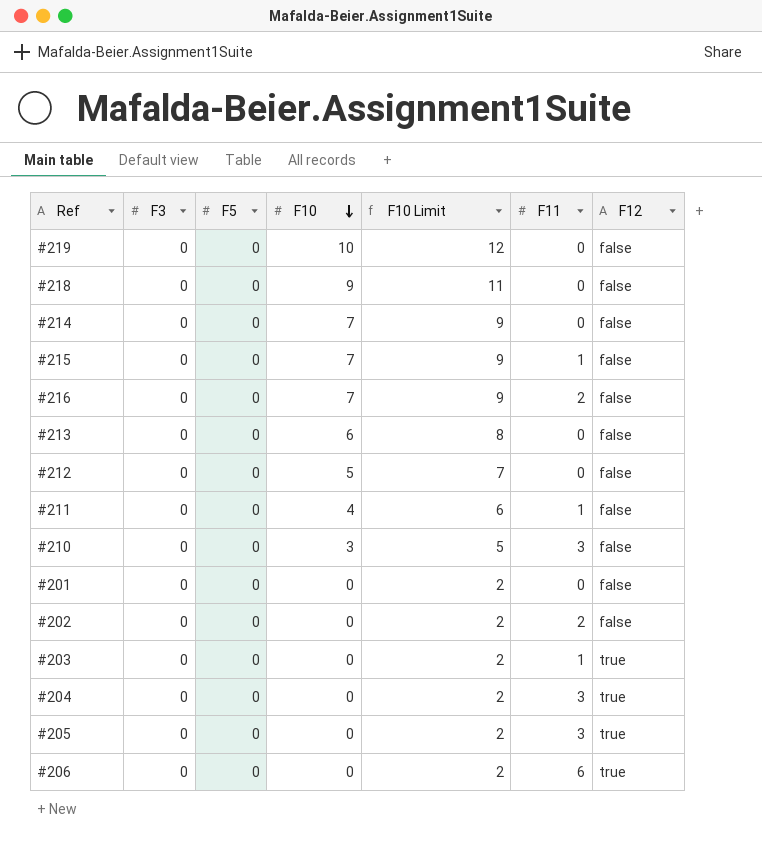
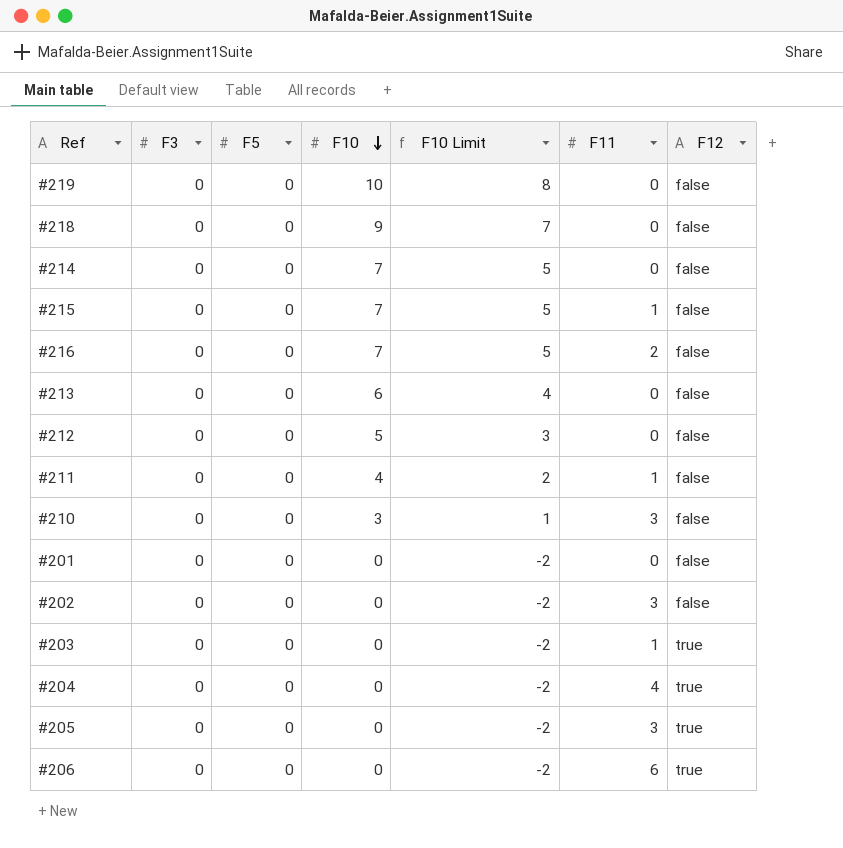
column F10 Limit | formula: [F10] + 2 -> [F10] - 2
#202 | F11: 2 -> 3
#204 | F11: 3 -> 4

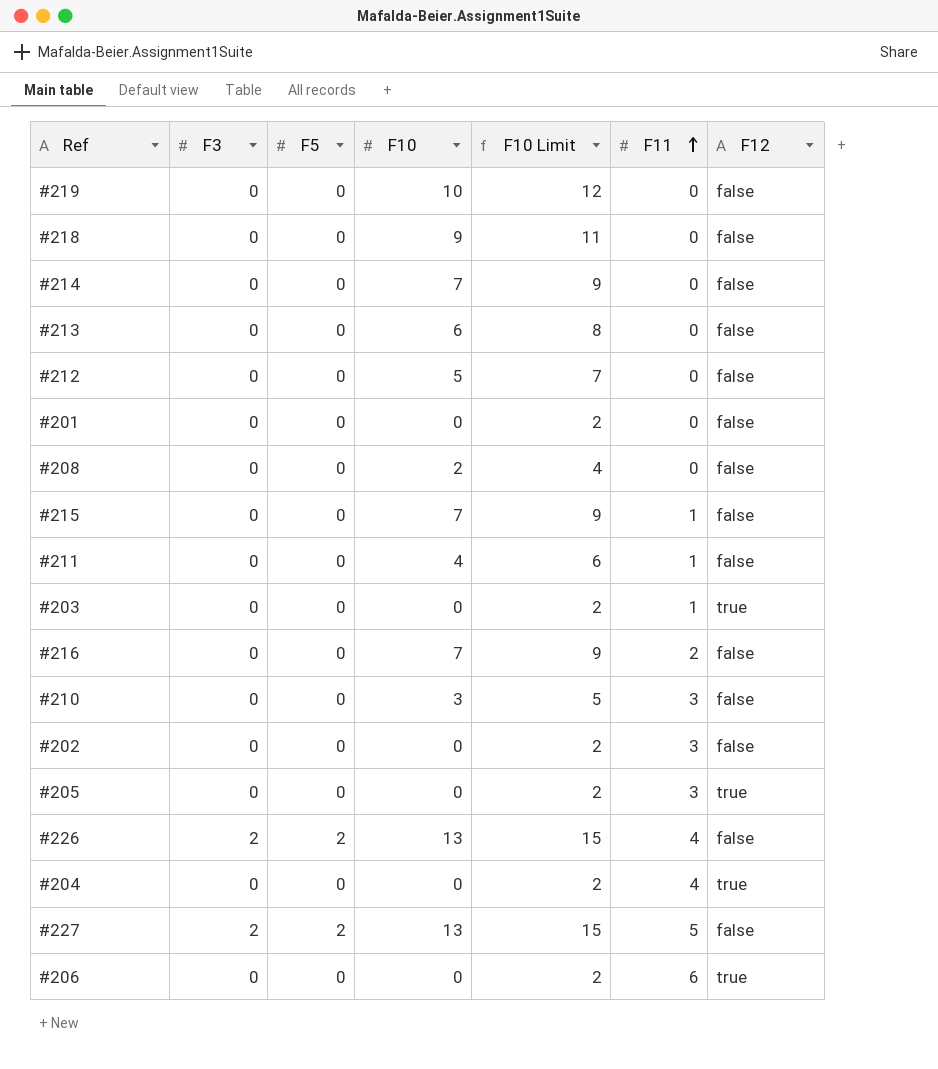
row order: F10 descending -> F11 ascending
column F10 Limit | formula: [F10] - 2 -> [F10] + 2
row #208: none -> 0 | 0 | 2 | 4 | 0 | false
row #226: none -> 2 | 2 | 13 | 15 | 4 | false
row #227: none -> 2 | 2 | 13 | 15 | 5 | false

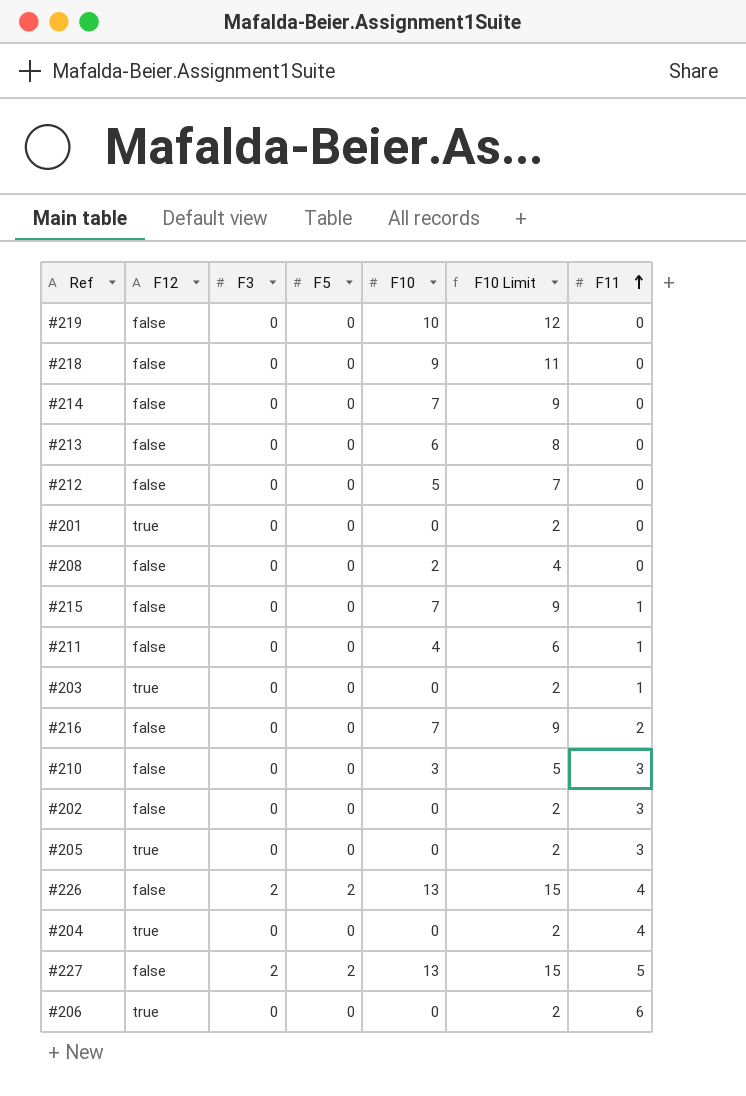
column F12 | position: 7 -> 2
#201 | F12: false -> true

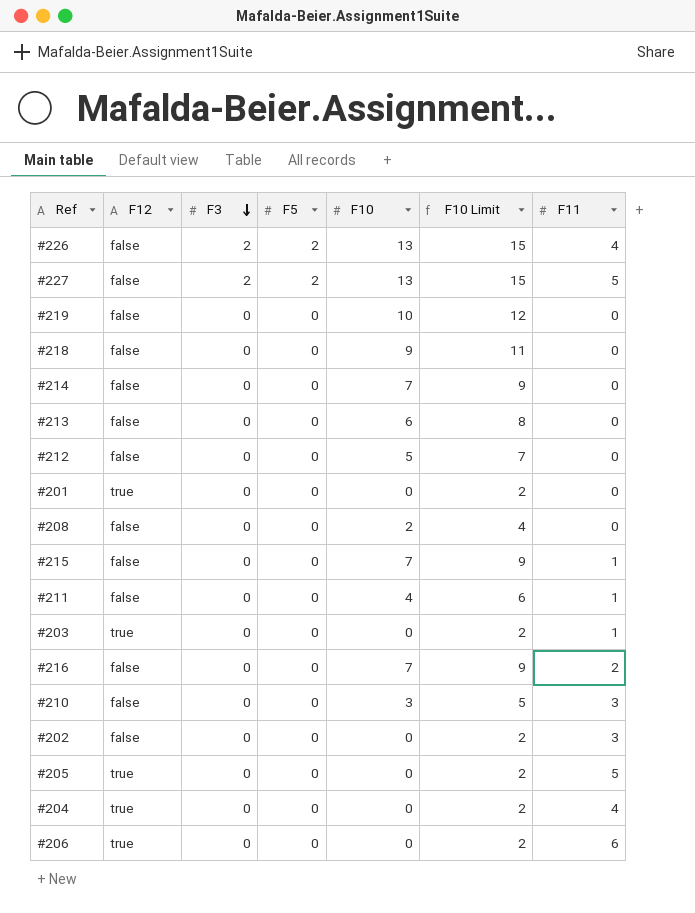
row order: F11 ascending -> F3 descending
#205 | F11: 3 -> 5

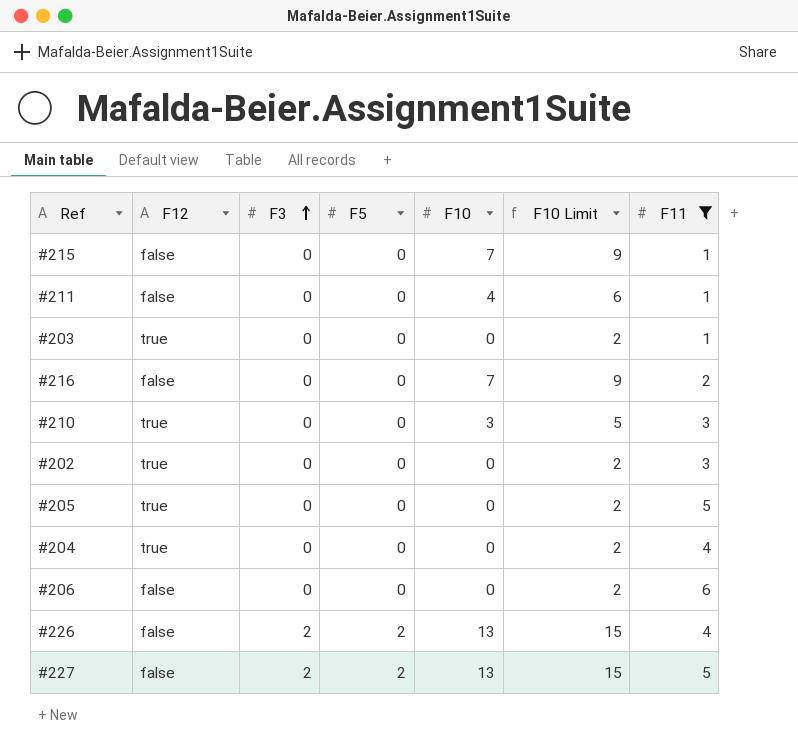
filter: none -> F11 != 0
row order: F3 descending -> F3 ascending
#210 | F12: false -> true
#202 | F12: false -> true
#206 | F12: true -> false

